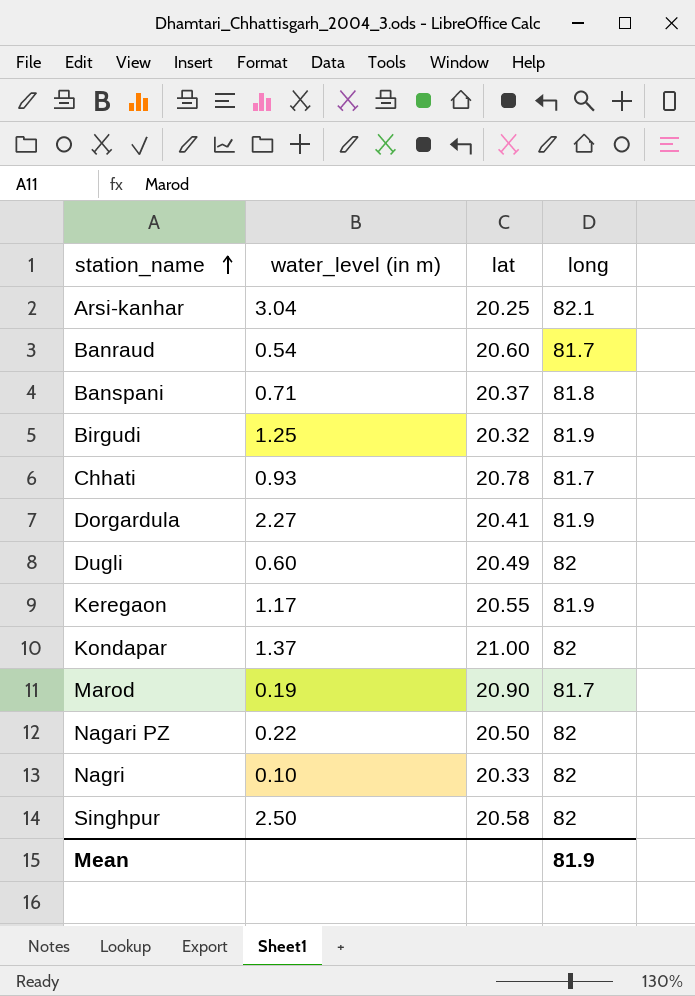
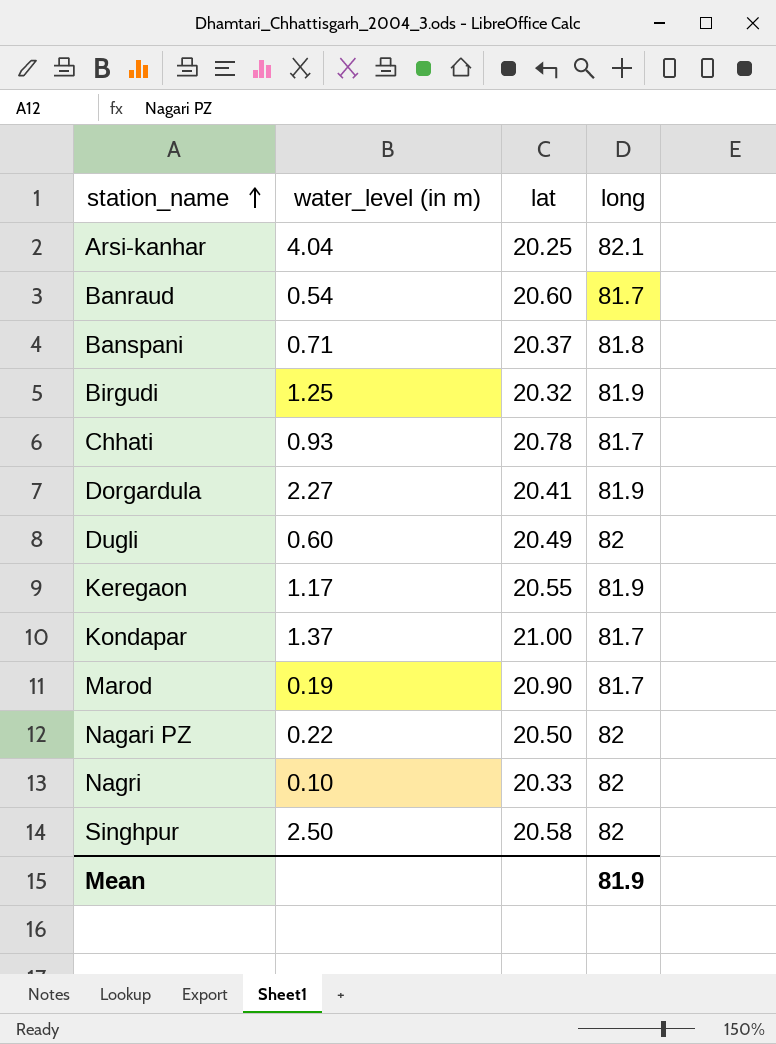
Arsi-kanhar | water_level (in m): 3.04 -> 4.04
Kondapar | long: 82 -> 81.7

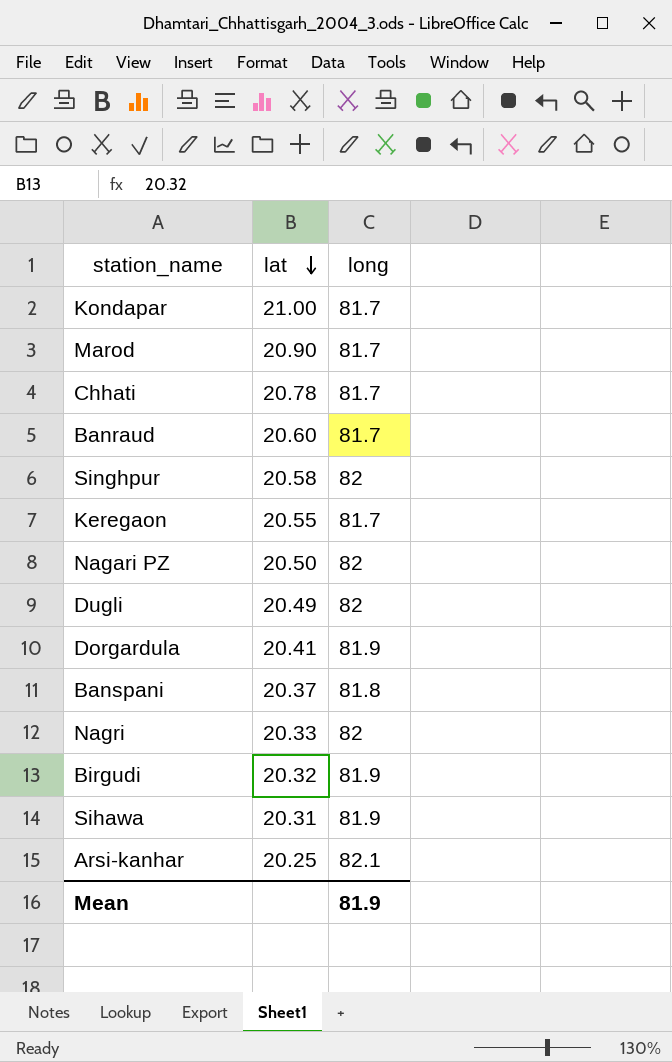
row order: station_name ascending -> lat descending
column water_level (in m) | position: 2 -> none
Keregaon | long: 81.9 -> 81.7
row Sihawa: none -> 20.31 | 81.9

